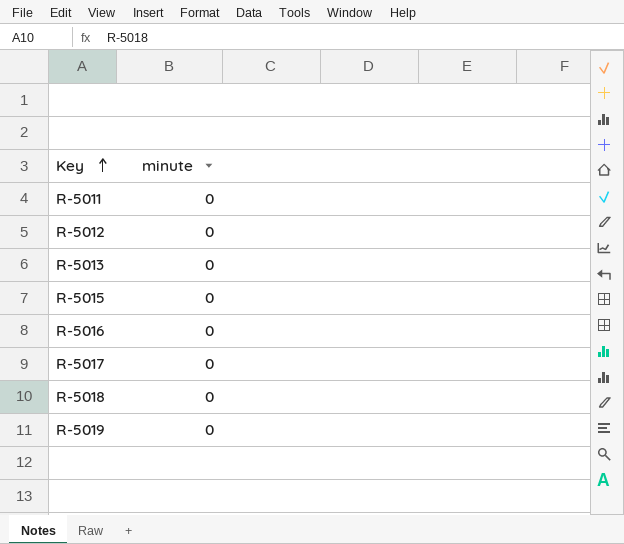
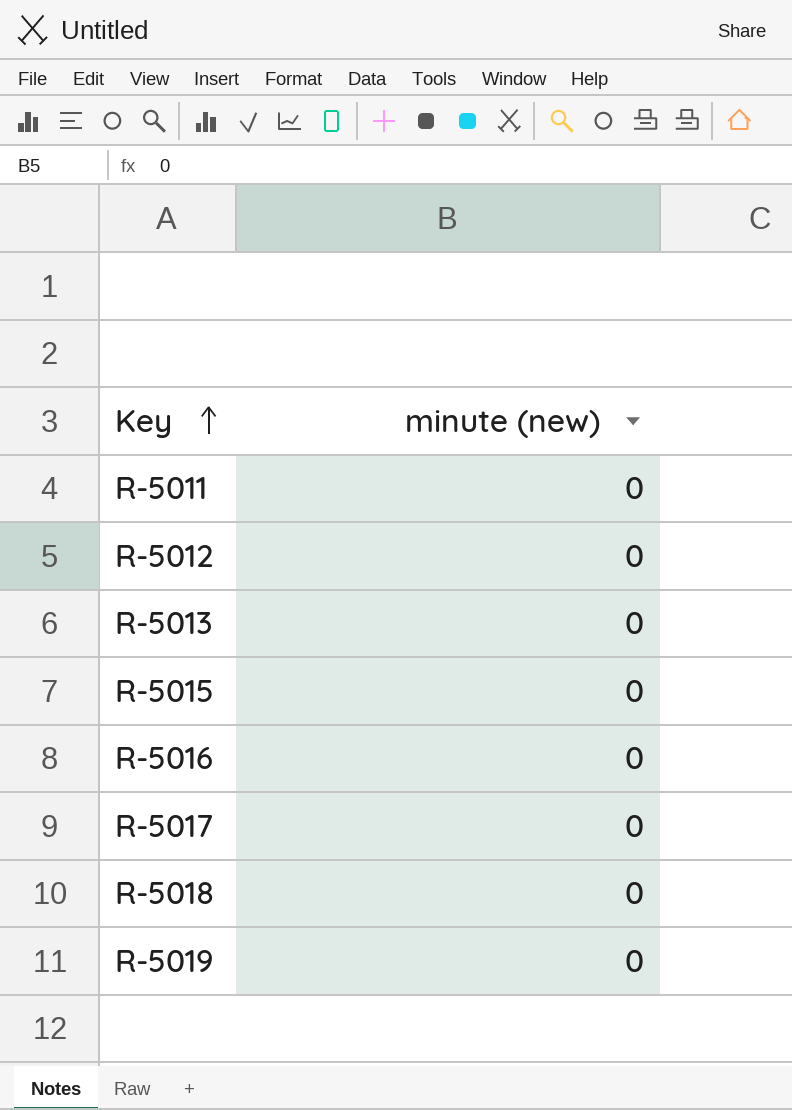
column name: minute -> minute (new)

